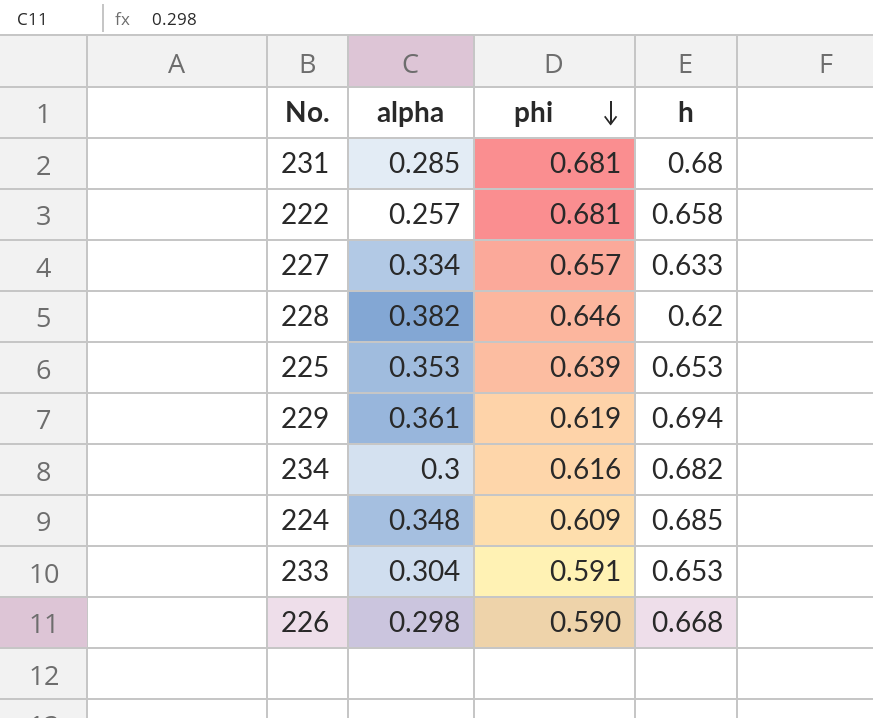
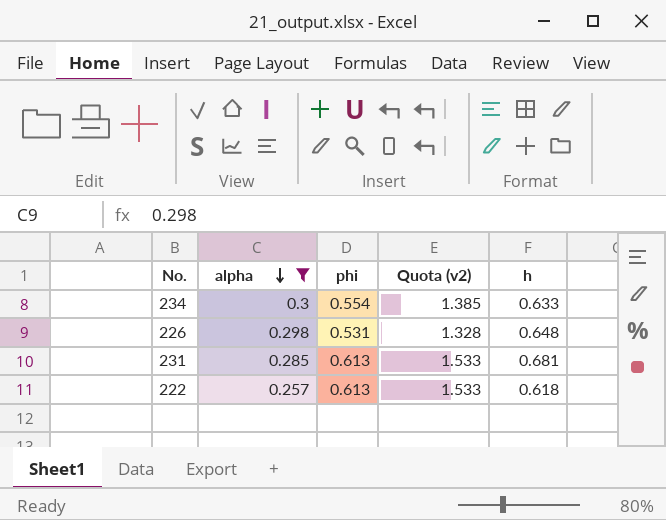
filter: none -> alpha <= 0.3
row order: phi descending -> alpha descending
column Quota (v2) | formula: none -> [phi] * 2.5
234 | phi: 0.616 -> 0.554
234 | h: 0.682 -> 0.633
226 | phi: 0.590 -> 0.531
226 | h: 0.668 -> 0.648
231 | phi: 0.681 -> 0.613
231 | h: 0.68 -> 0.681
222 | phi: 0.681 -> 0.613
222 | h: 0.658 -> 0.618

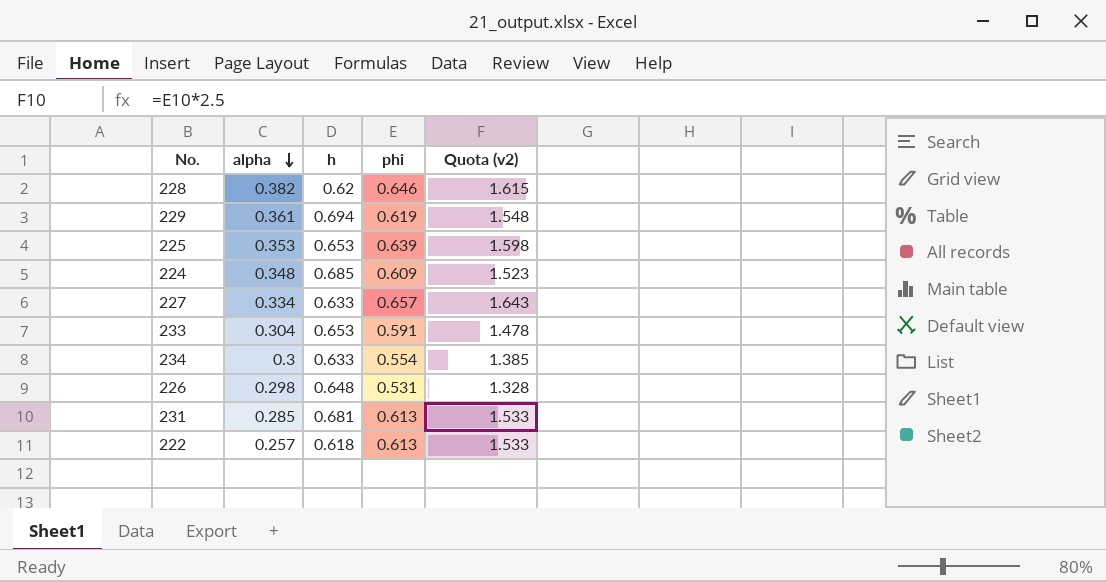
filter: alpha <= 0.3 -> none
column h | position: 5 -> 3

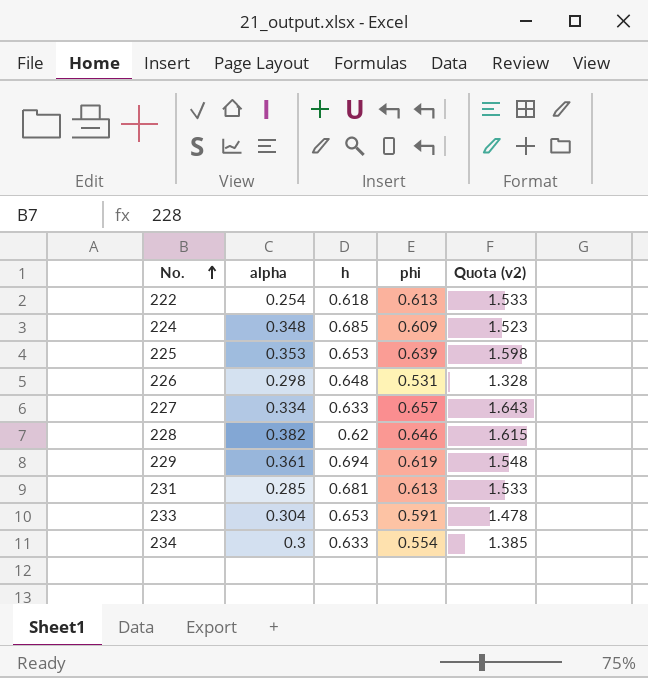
row order: alpha descending -> No. ascending
222 | alpha: 0.257 -> 0.254

